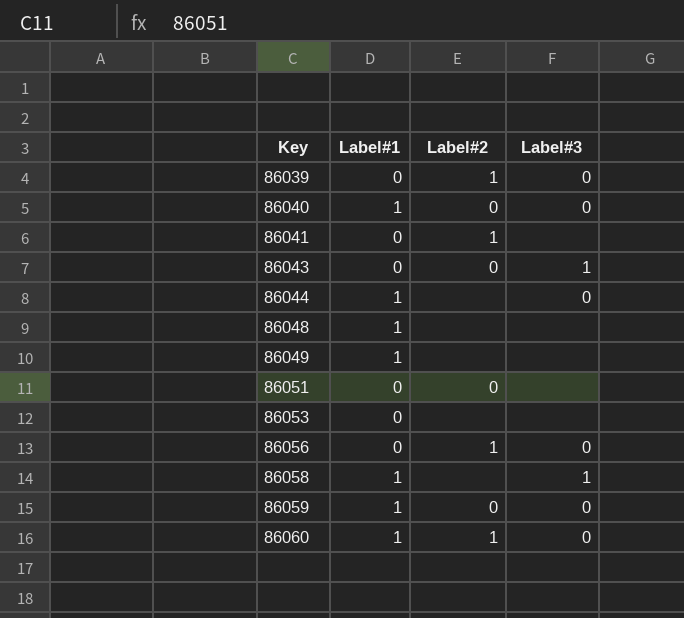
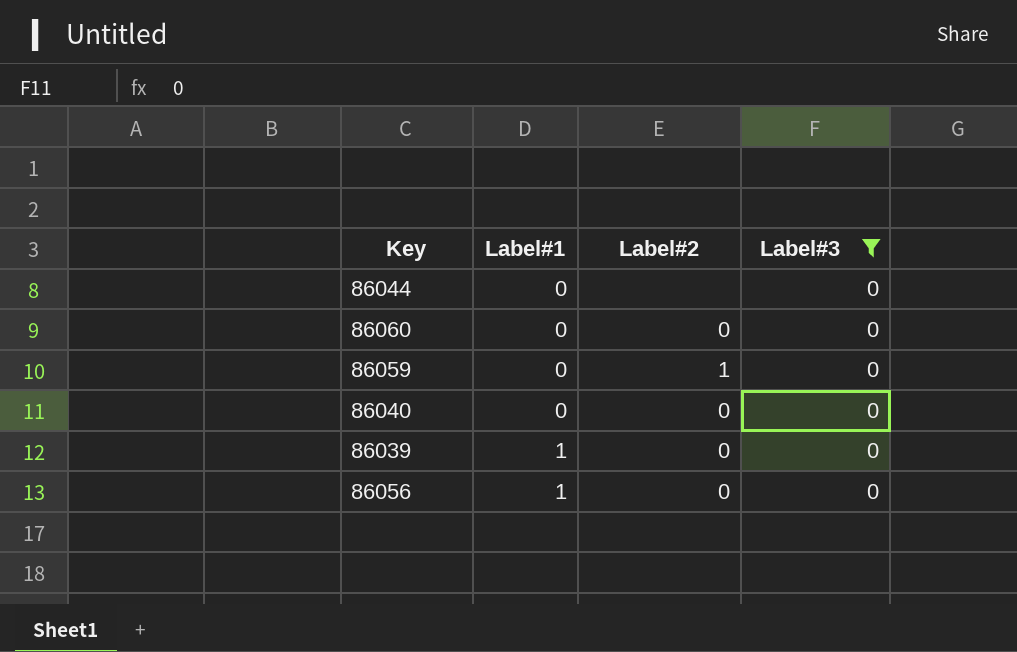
filter: none -> Label#3 = 0
row order: Key ascending -> Label#1 ascending
86044 | Label#1: 1 -> 0
86060 | Label#1: 1 -> 0
86060 | Label#2: 1 -> 0
86059 | Label#1: 1 -> 0
86059 | Label#2: 0 -> 1
86040 | Label#1: 1 -> 0
86039 | Label#1: 0 -> 1
86039 | Label#2: 1 -> 0
86056 | Label#1: 0 -> 1
86056 | Label#2: 1 -> 0

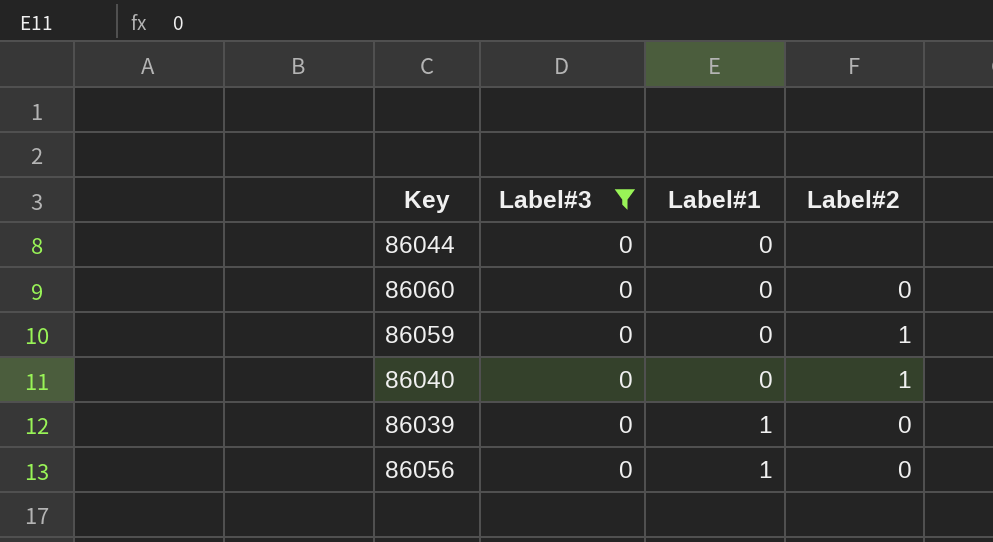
column Label#3 | position: 4 -> 2
86040 | Label#2: 0 -> 1

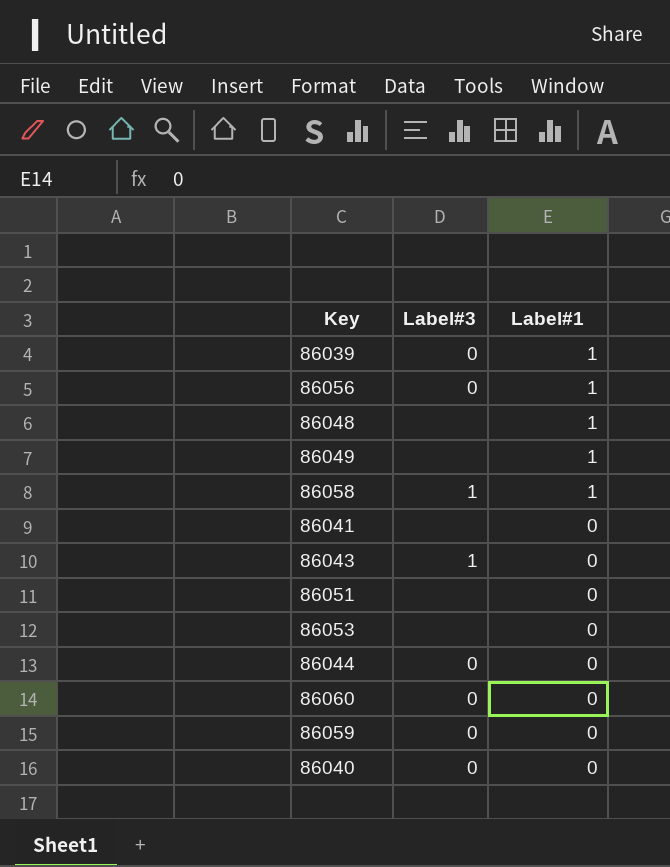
filter: Label#3 = 0 -> none
row order: Label#1 ascending -> Label#1 descending
column Label#2 | position: 4 -> none

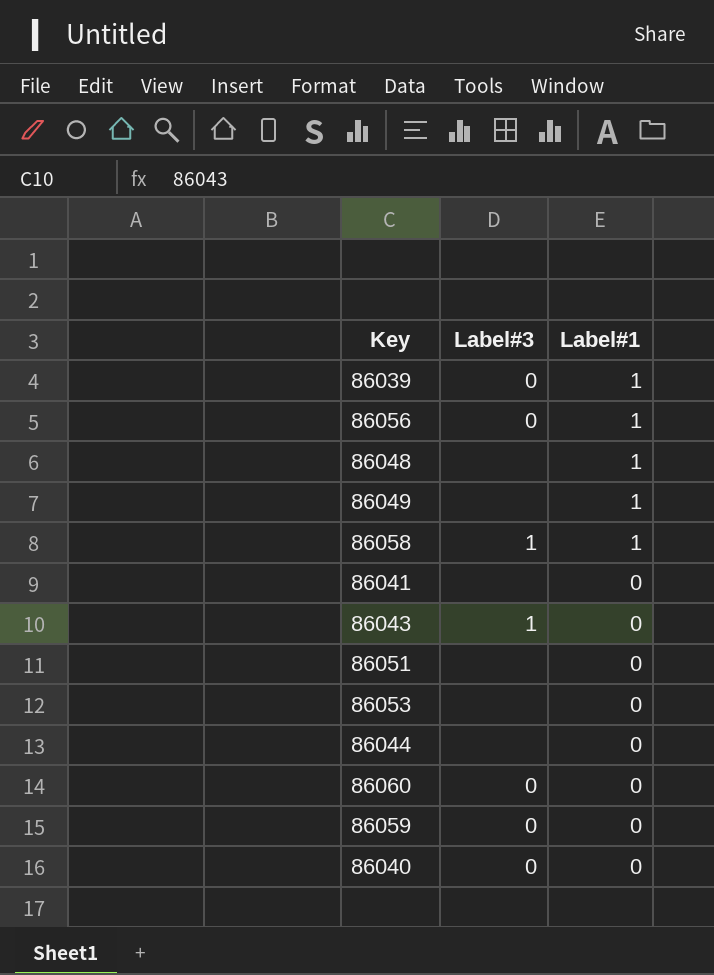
86044 | Label#3: 0 -> none

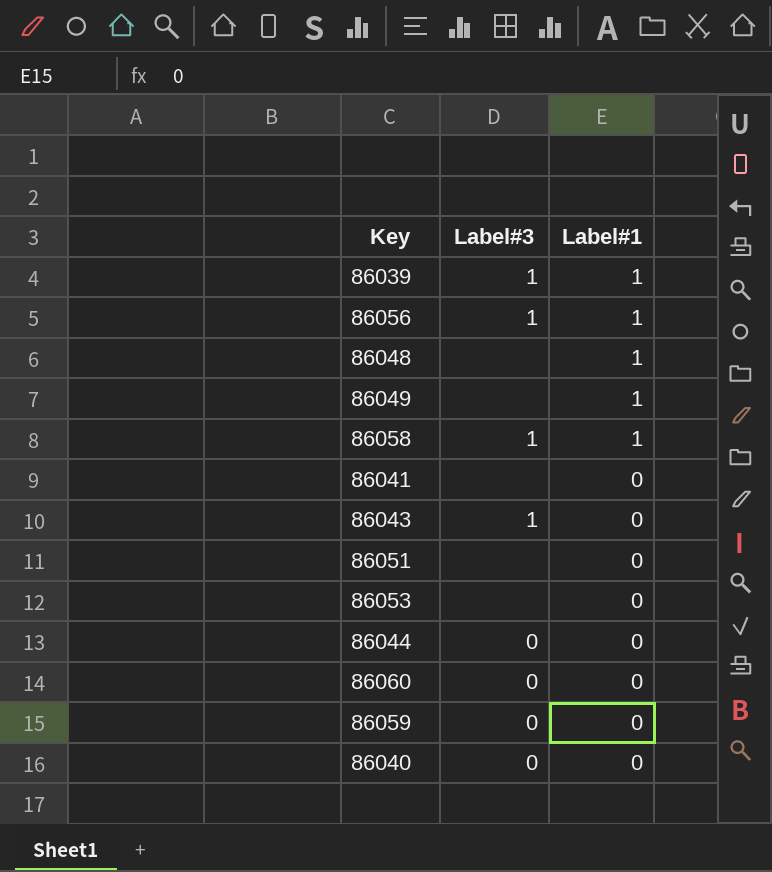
86039 | Label#3: 0 -> 1
86056 | Label#3: 0 -> 1
86044 | Label#3: none -> 0

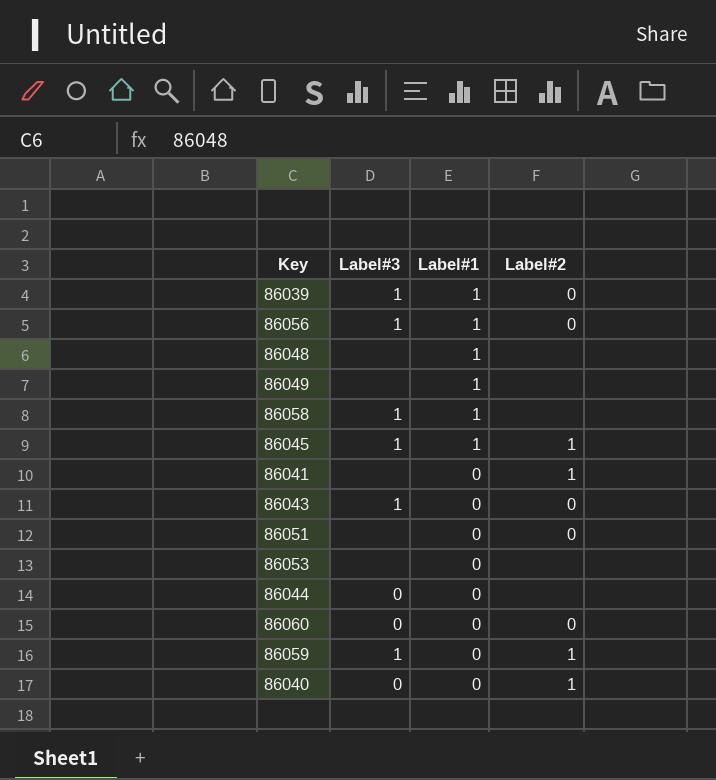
column Label#2 | position: none -> 4
row 86045: none -> 1 | 1 | 1
86059 | Label#3: 0 -> 1

